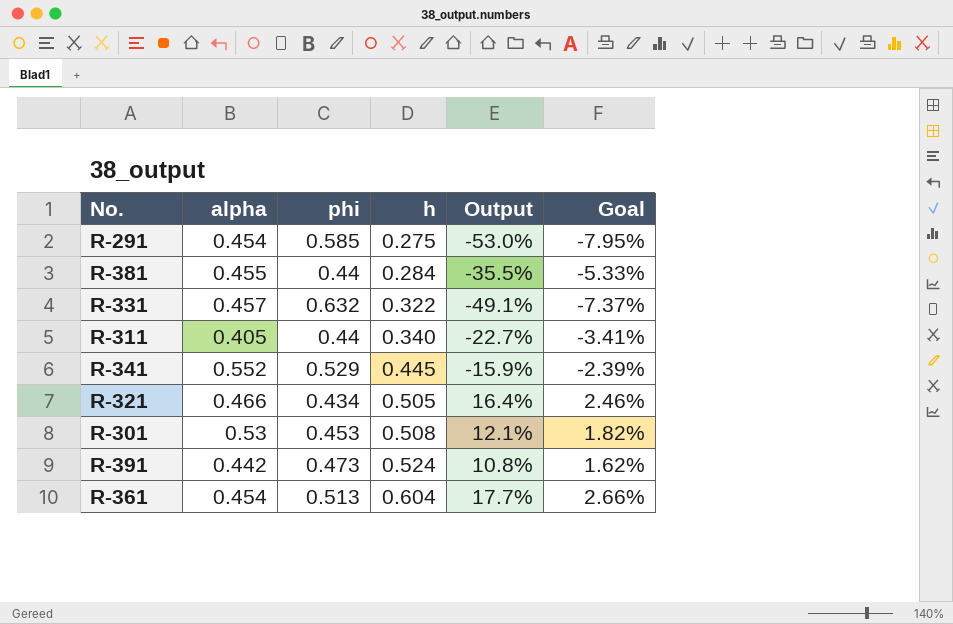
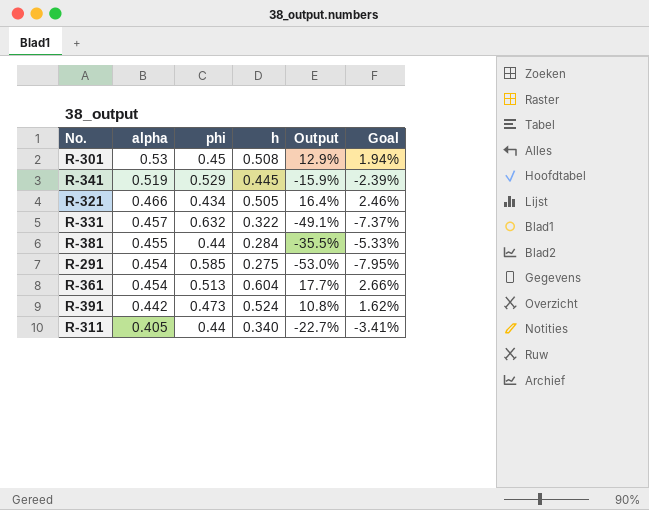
row order: h ascending -> alpha descending
R-301 | phi: 0.453 -> 0.45
R-301 | Output: 12.1% -> 12.9%
R-301 | Goal: 1.82% -> 1.94%
R-341 | alpha: 0.552 -> 0.519

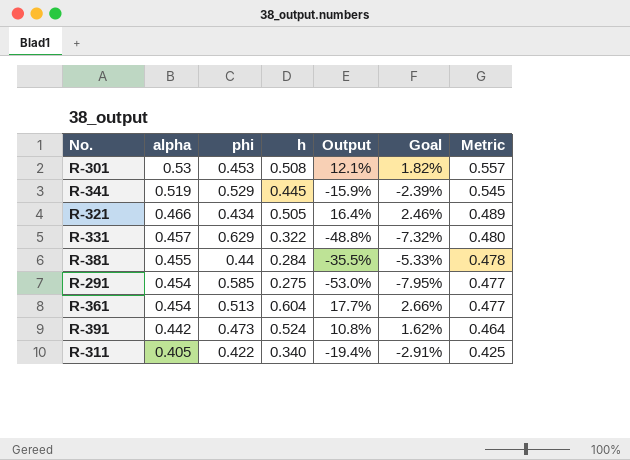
column Metric | formula: none -> [alpha] * 1.05
R-301 | phi: 0.45 -> 0.453
R-301 | Output: 12.9% -> 12.1%
R-301 | Goal: 1.94% -> 1.82%
R-331 | phi: 0.632 -> 0.629
R-331 | Output: -49.1% -> -48.8%
R-331 | Goal: -7.37% -> -7.32%
R-311 | phi: 0.44 -> 0.422
R-311 | Output: -22.7% -> -19.4%
R-311 | Goal: -3.41% -> -2.91%

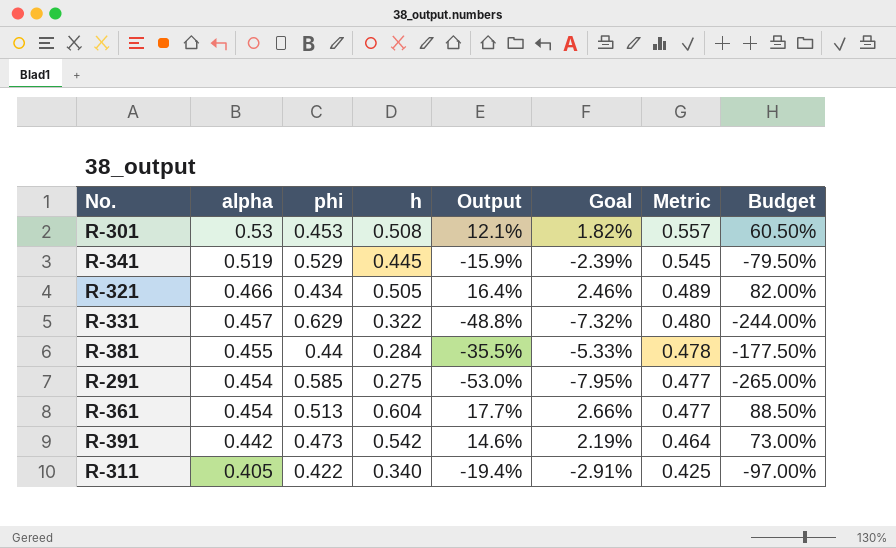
column Budget | formula: none -> [Output] * 5
R-391 | h: 0.524 -> 0.542
R-391 | Output: 10.8% -> 14.6%
R-391 | Goal: 1.62% -> 2.19%

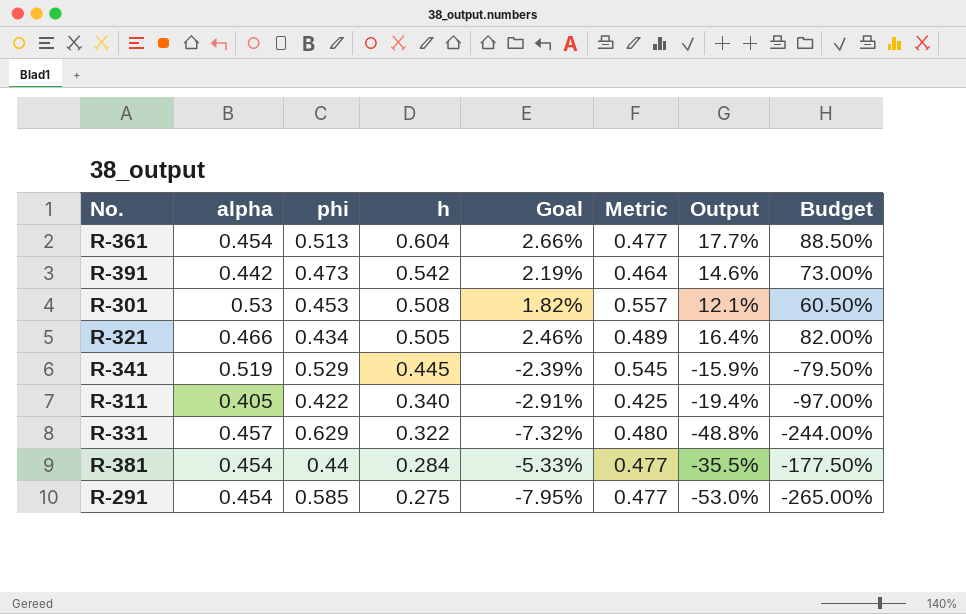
row order: alpha descending -> h descending
column Output | position: 5 -> 7
R-381 | alpha: 0.455 -> 0.454
R-381 | Metric: 0.478 -> 0.477

